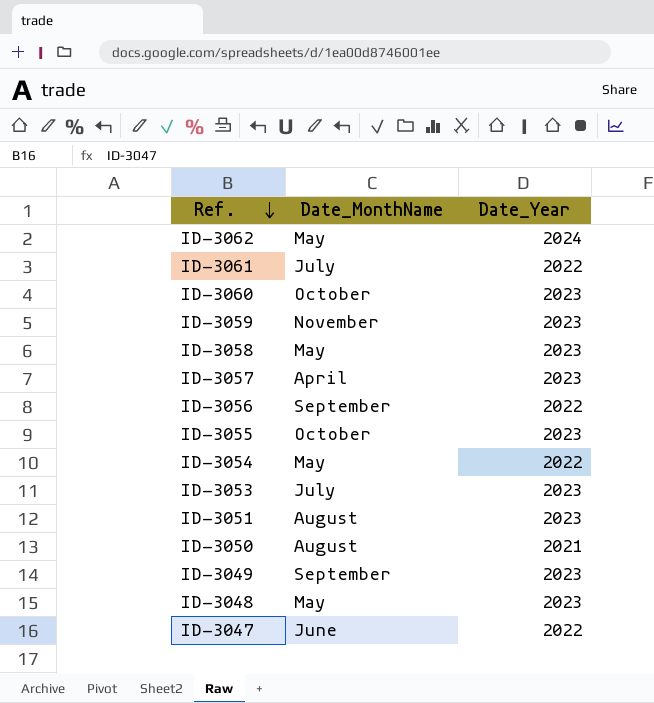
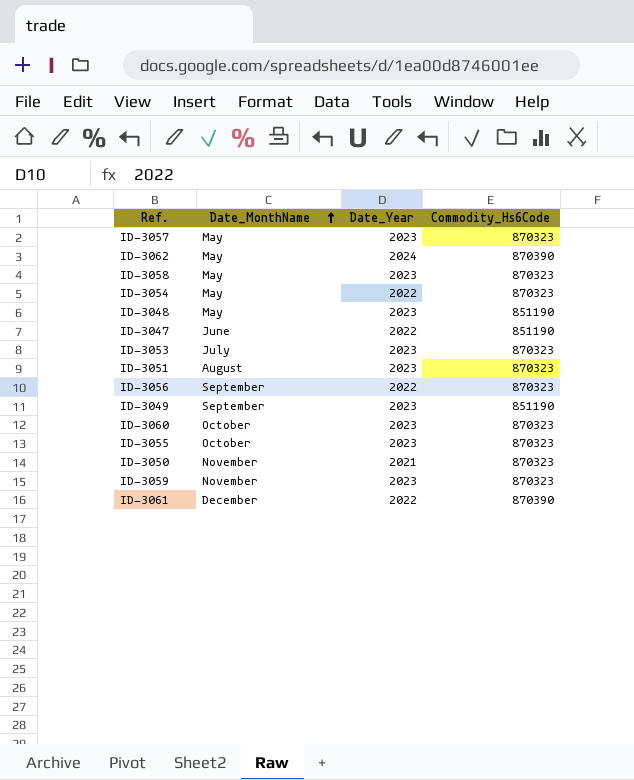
row order: Ref. descending -> Date_MonthName ascending
column Commodity_Hs6Code | position: none -> 4
ID-3057 | Date_MonthName: April -> May
ID-3050 | Date_MonthName: August -> November
ID-3061 | Date_MonthName: July -> December

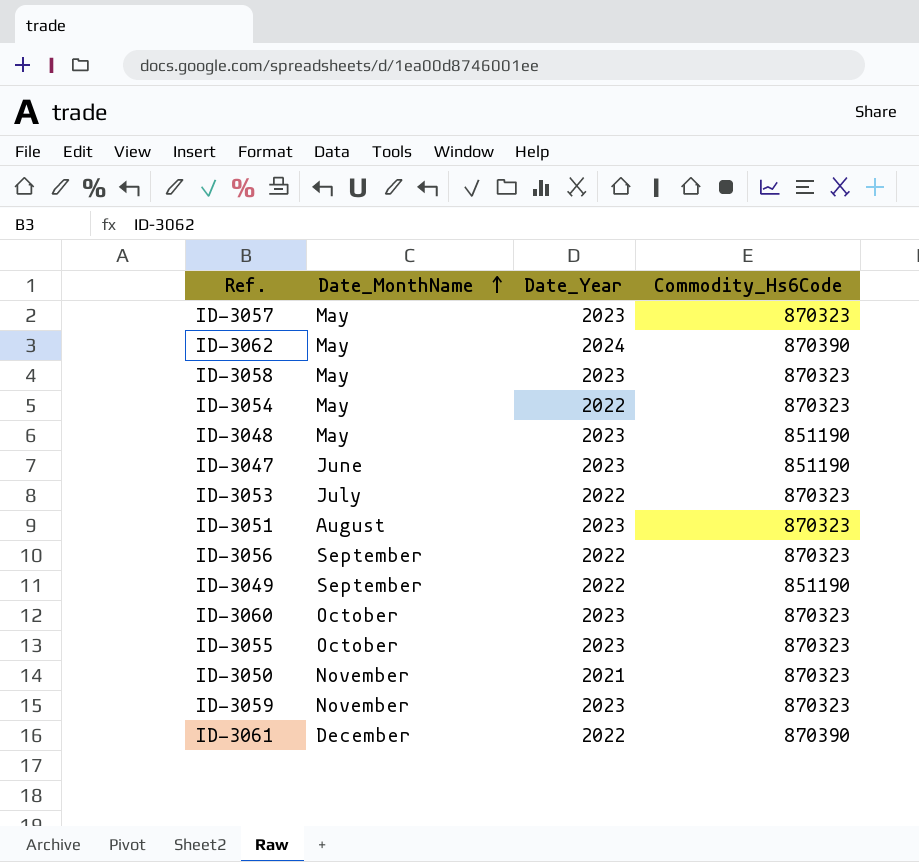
ID-3047 | Date_Year: 2022 -> 2023
ID-3053 | Date_Year: 2023 -> 2022
ID-3049 | Date_Year: 2023 -> 2022

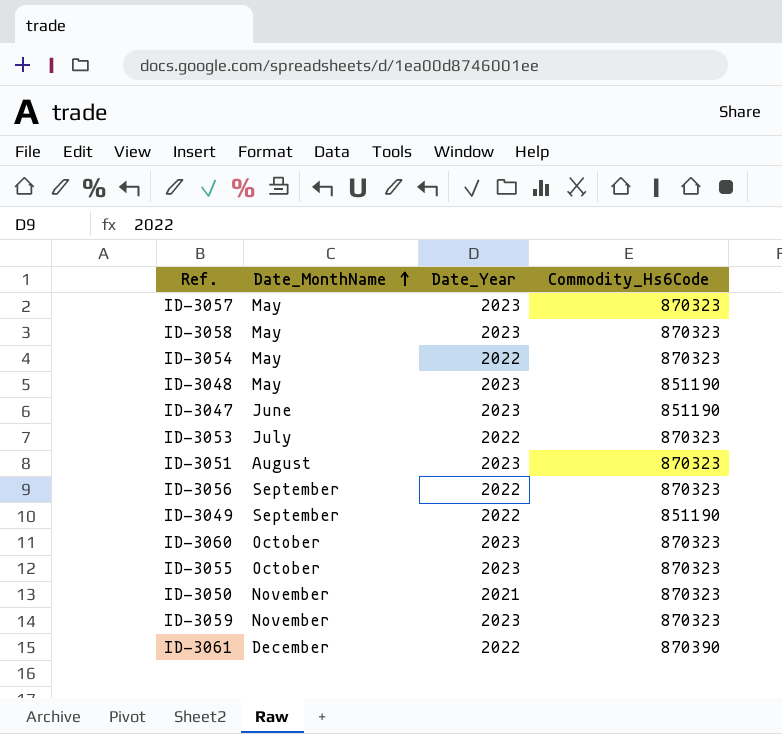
row ID-3062: May | 2024 | 870390 -> none

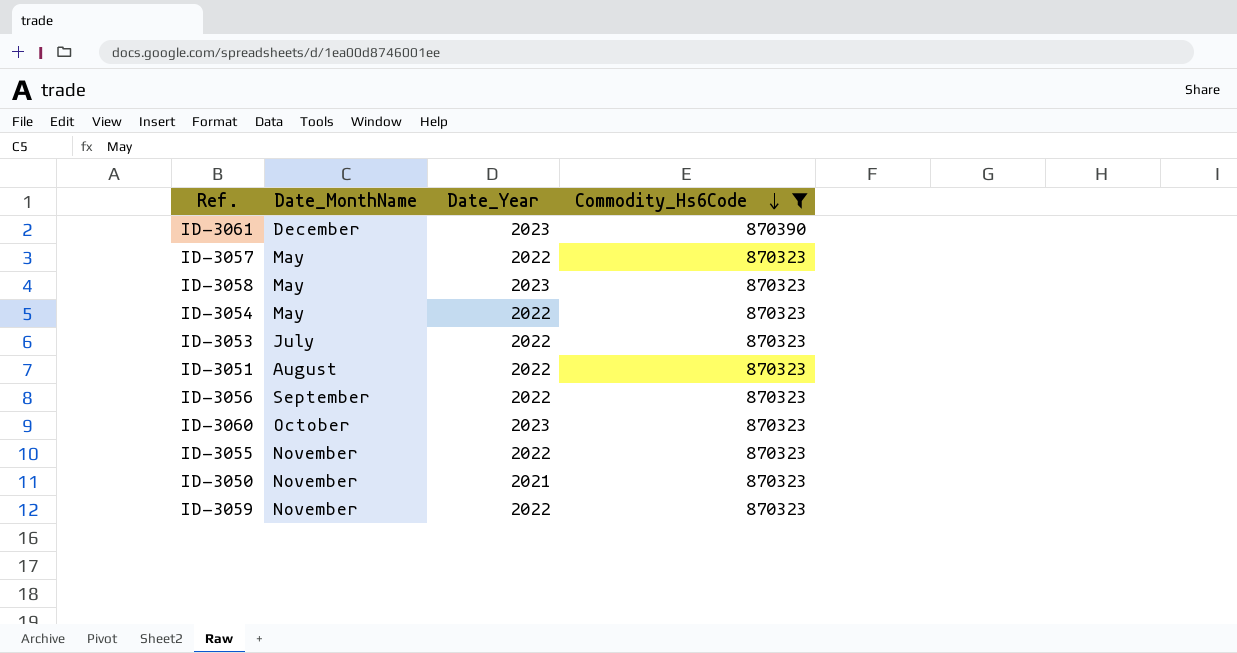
filter: none -> Commodity_Hs6Code != 851190
row order: Date_MonthName ascending -> Commodity_Hs6Code descending
ID-3061 | Date_Year: 2022 -> 2023
ID-3057 | Date_Year: 2023 -> 2022
ID-3051 | Date_Year: 2023 -> 2022
ID-3055 | Date_MonthName: October -> November
ID-3055 | Date_Year: 2023 -> 2022
ID-3059 | Date_Year: 2023 -> 2022

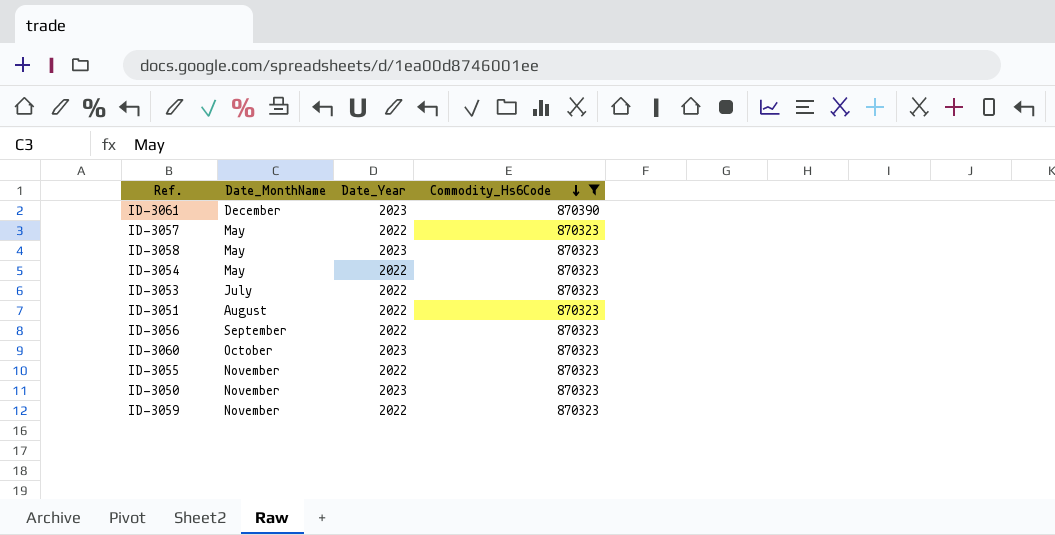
ID-3050 | Date_Year: 2021 -> 2023

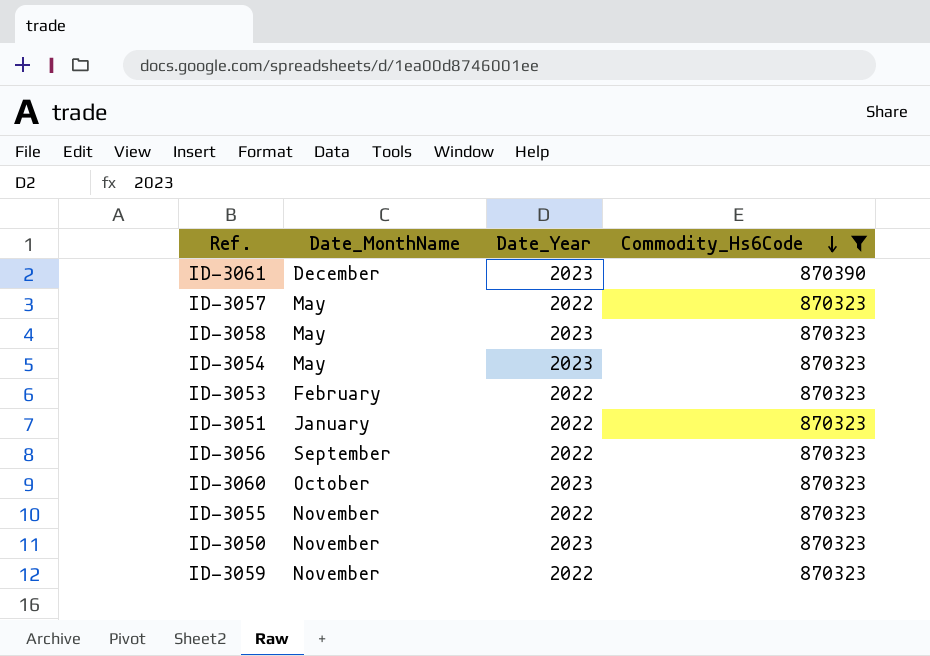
ID-3054 | Date_Year: 2022 -> 2023
ID-3053 | Date_MonthName: July -> February
ID-3051 | Date_MonthName: August -> January

